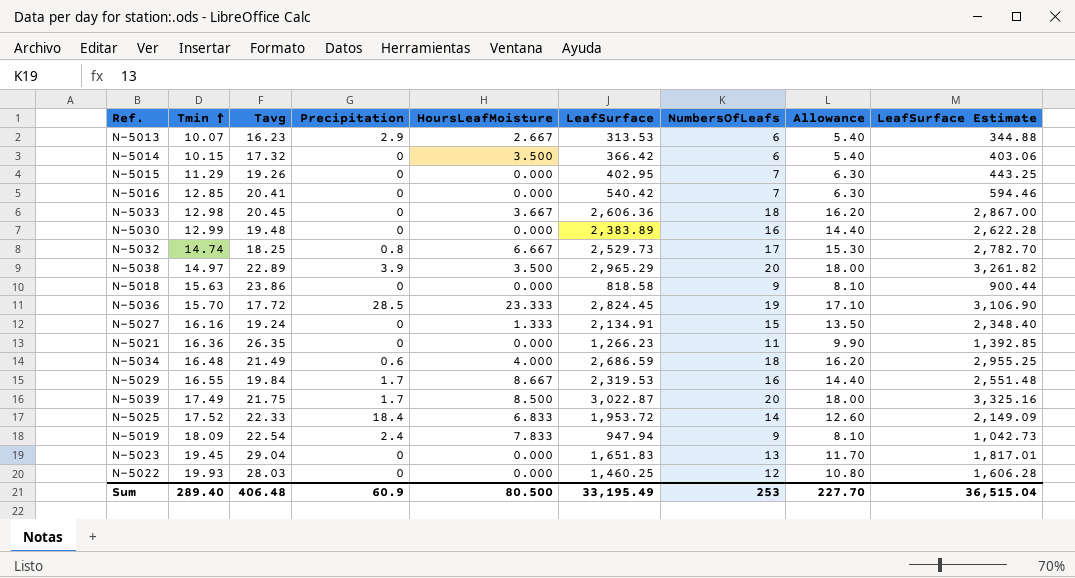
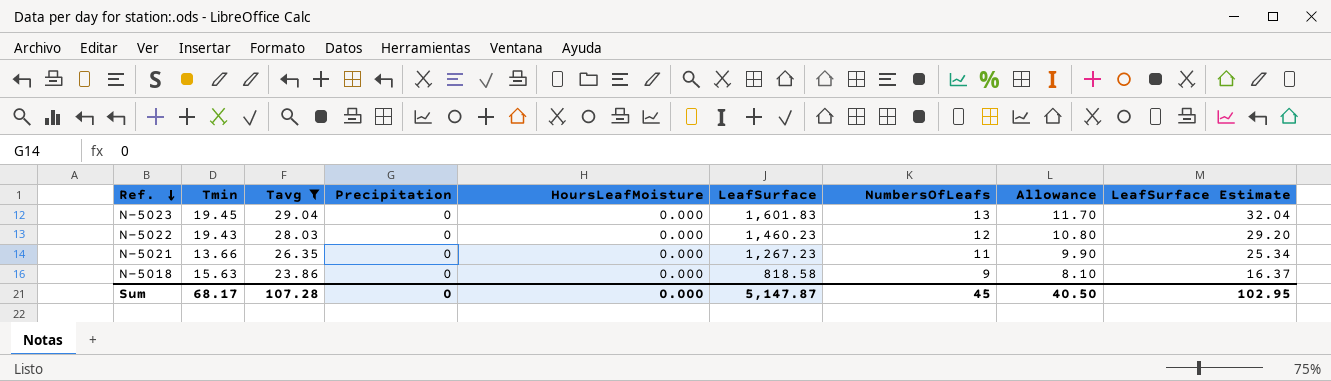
filter: none -> Tavg >= 23.86
row order: Tmin ascending -> Ref. descending
column LeafSurface Estimate | formula: [LeafSurface] * 1.1 -> [LeafSurface] * 0.02
N-5023 | LeafSurface: 1,651.83 -> 1,601.83
N-5022 | Tmin: 19.93 -> 19.43
N-5022 | LeafSurface: 1,460.25 -> 1,460.23
N-5021 | Tmin: 16.36 -> 13.66
N-5021 | LeafSurface: 1,266.23 -> 1,267.23
Sum | Tmin: 289.40 -> 68.17
Sum | Tavg: 406.48 -> 107.28
Sum | Precipitation: 60.9 -> 0
Sum | HoursLeafMoisture: 80.500 -> 0.000
Sum | LeafSurface: 33,195.49 -> 5,147.87
Sum | NumbersOfLeafs: 253 -> 45
Sum | Allowance: 227.70 -> 40.50
Sum | LeafSurface Estimate: 36,515.04 -> 102.95

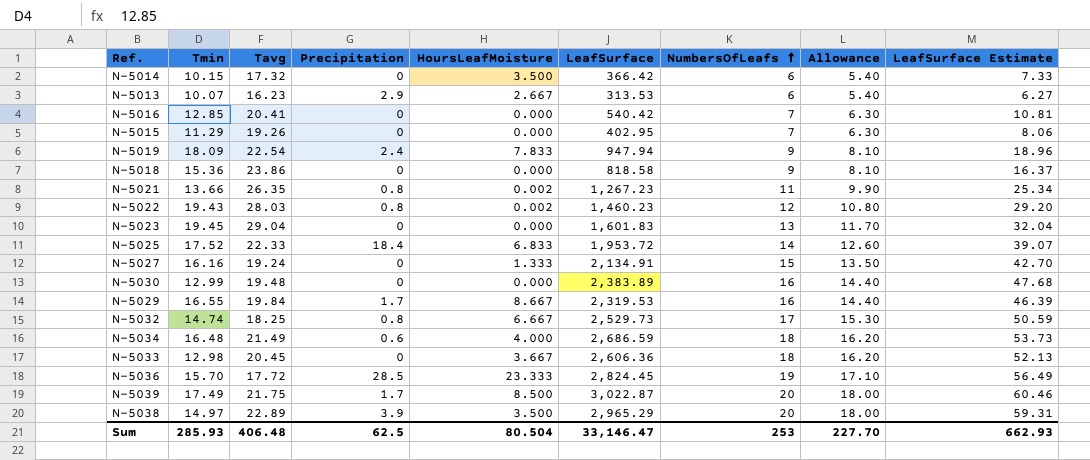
filter: Tavg >= 23.86 -> none
row order: Ref. descending -> NumbersOfLeafs ascending
N-5018 | Tmin: 15.63 -> 15.36
N-5021 | Precipitation: 0 -> 0.8
N-5021 | HoursLeafMoisture: 0.000 -> 0.002
N-5022 | Precipitation: 0 -> 0.8
N-5022 | HoursLeafMoisture: 0.000 -> 0.002
Sum | Tmin: 68.17 -> 285.93
Sum | Tavg: 107.28 -> 406.48
Sum | Precipitation: 0 -> 62.5
Sum | HoursLeafMoisture: 0.000 -> 80.504
Sum | LeafSurface: 5,147.87 -> 33,146.47
Sum | NumbersOfLeafs: 45 -> 253
Sum | Allowance: 40.50 -> 227.70
Sum | LeafSurface Estimate: 102.95 -> 662.93

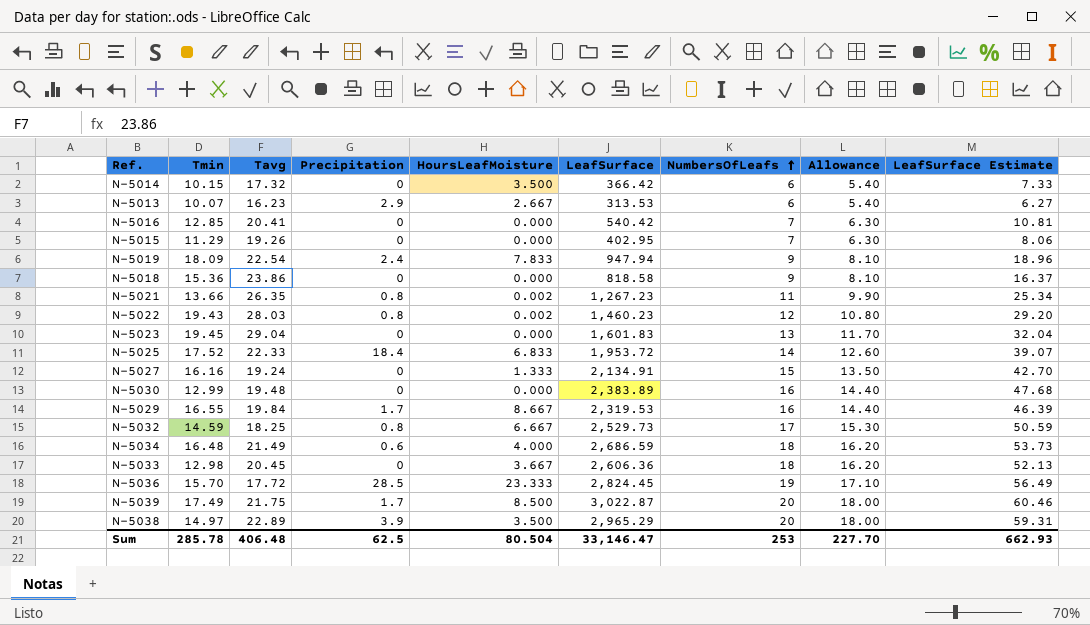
N-5032 | Tmin: 14.74 -> 14.59
Sum | Tmin: 285.93 -> 285.78

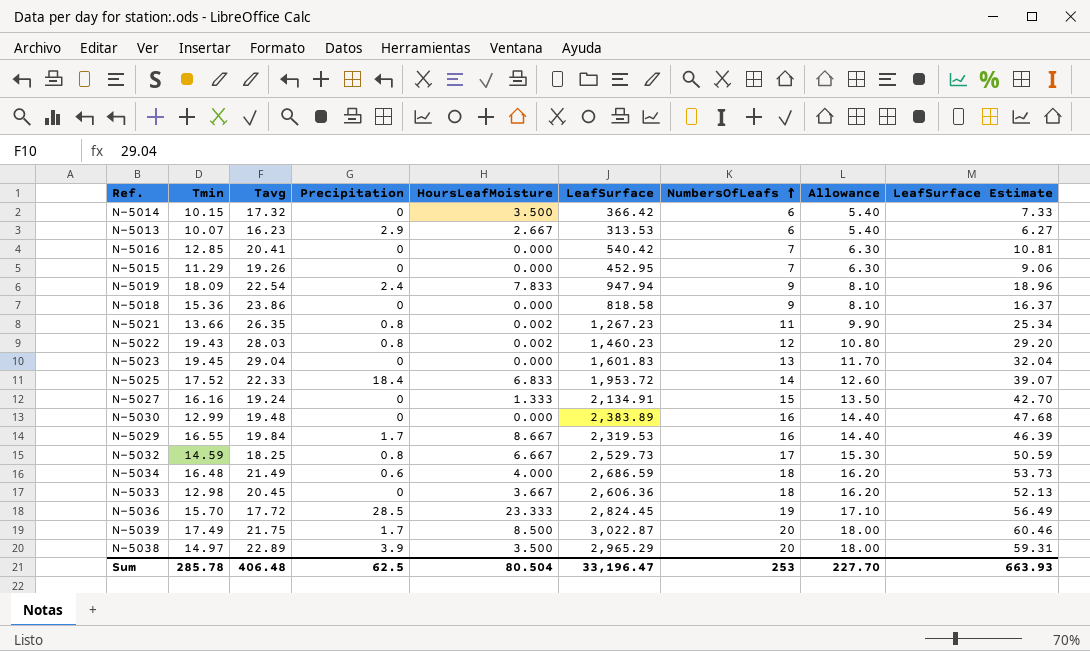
N-5015 | LeafSurface: 402.95 -> 452.95
N-5015 | LeafSurface Estimate: 8.06 -> 9.06
Sum | LeafSurface: 33,146.47 -> 33,196.47
Sum | LeafSurface Estimate: 662.93 -> 663.93

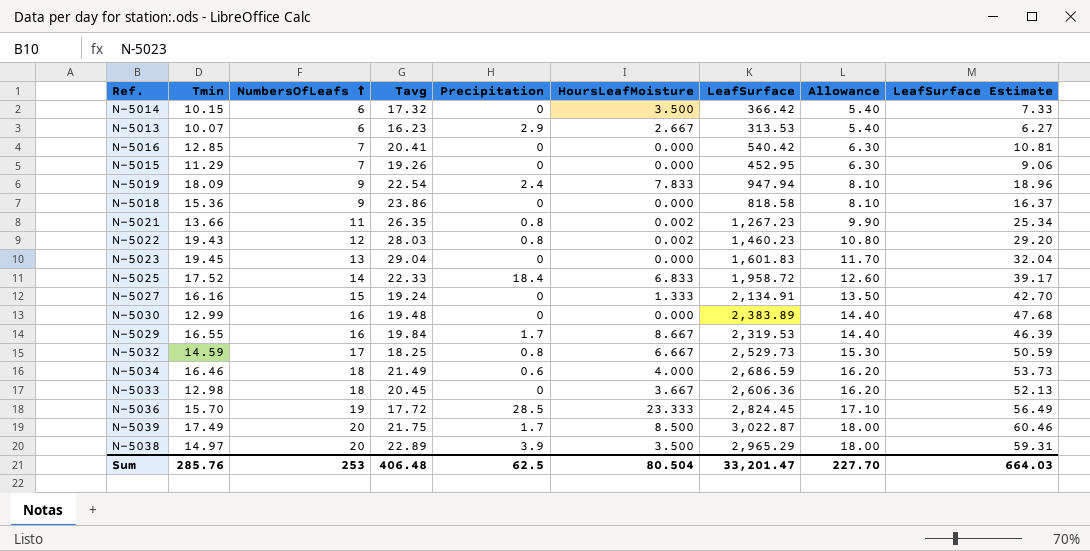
column NumbersOfLeafs | position: 7 -> 3
N-5025 | LeafSurface: 1,953.72 -> 1,958.72
N-5025 | LeafSurface Estimate: 39.07 -> 39.17
N-5034 | Tmin: 16.48 -> 16.46
Sum | Tmin: 285.78 -> 285.76
Sum | LeafSurface: 33,196.47 -> 33,201.47
Sum | LeafSurface Estimate: 663.93 -> 664.03

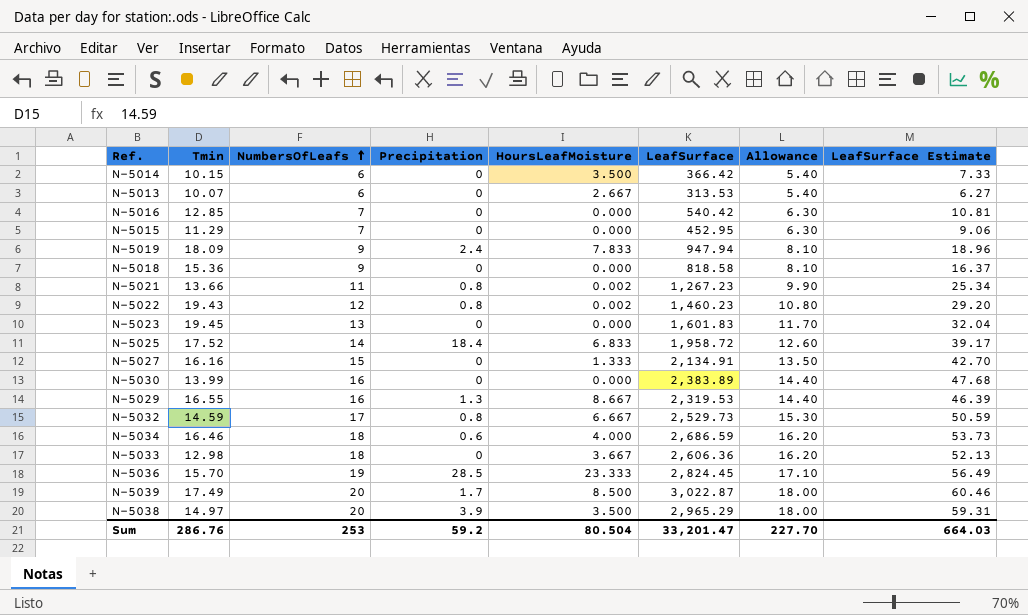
column Tavg | position: 4 -> none
N-5013 | Precipitation: 2.9 -> 0
N-5030 | Tmin: 12.99 -> 13.99
N-5029 | Precipitation: 1.7 -> 1.3
Sum | Tmin: 285.76 -> 286.76
Sum | Precipitation: 62.5 -> 59.2

